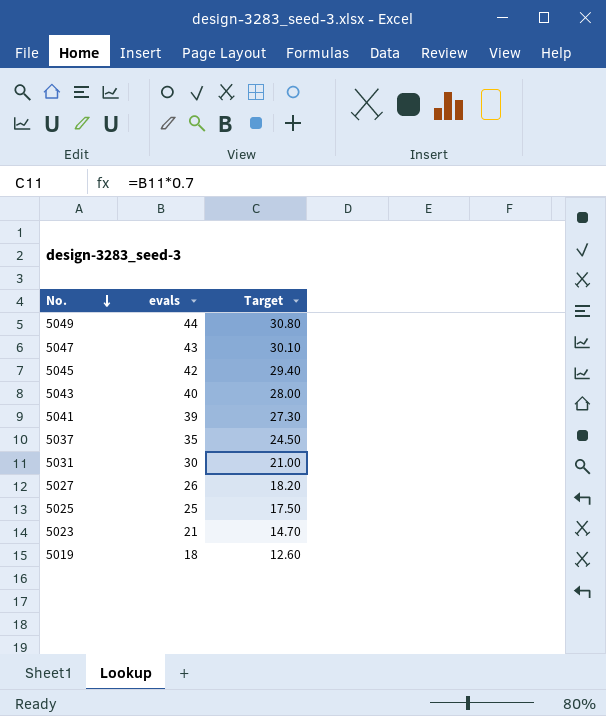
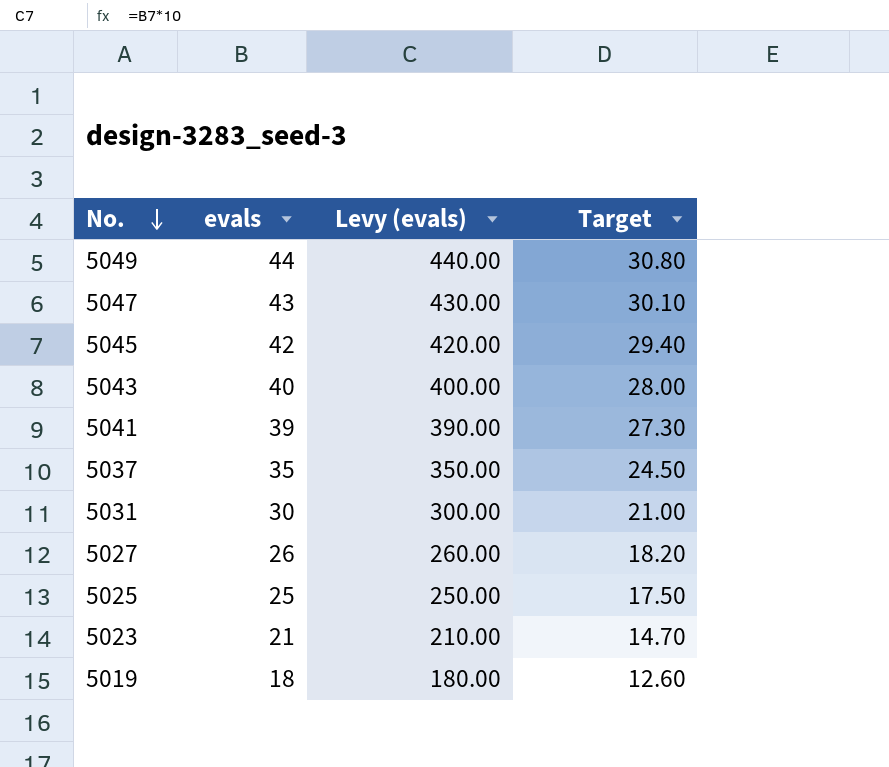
column Levy (evals) | formula: none -> [evals] * 10

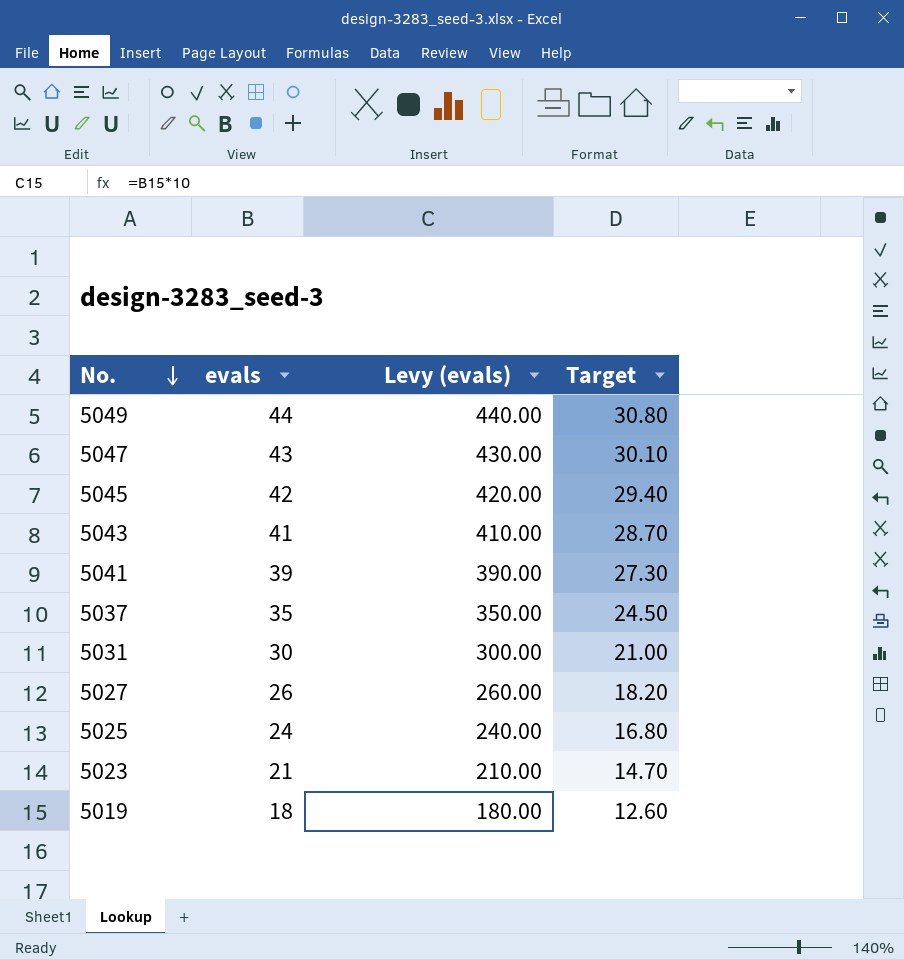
5043 | evals: 40 -> 41
5043 | Levy (evals): 400.00 -> 410.00
5043 | Target: 28.00 -> 28.70
5025 | evals: 25 -> 24
5025 | Levy (evals): 250.00 -> 240.00
5025 | Target: 17.50 -> 16.80

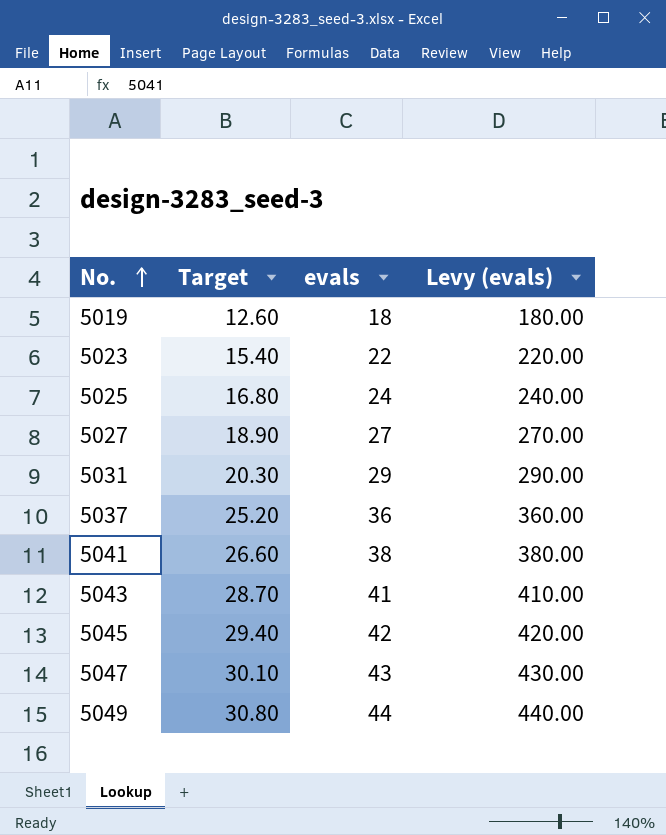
row order: No. descending -> No. ascending
column Target | position: 4 -> 2
5023 | Target: 14.70 -> 15.40
5023 | evals: 21 -> 22
5023 | Levy (evals): 210.00 -> 220.00
5027 | Target: 18.20 -> 18.90
5027 | evals: 26 -> 27
5027 | Levy (evals): 260.00 -> 270.00
5031 | Target: 21.00 -> 20.30
5031 | evals: 30 -> 29
5031 | Levy (evals): 300.00 -> 290.00
5037 | Target: 24.50 -> 25.20
5037 | evals: 35 -> 36
5037 | Levy (evals): 350.00 -> 360.00
5041 | Target: 27.30 -> 26.60
5041 | evals: 39 -> 38
5041 | Levy (evals): 390.00 -> 380.00

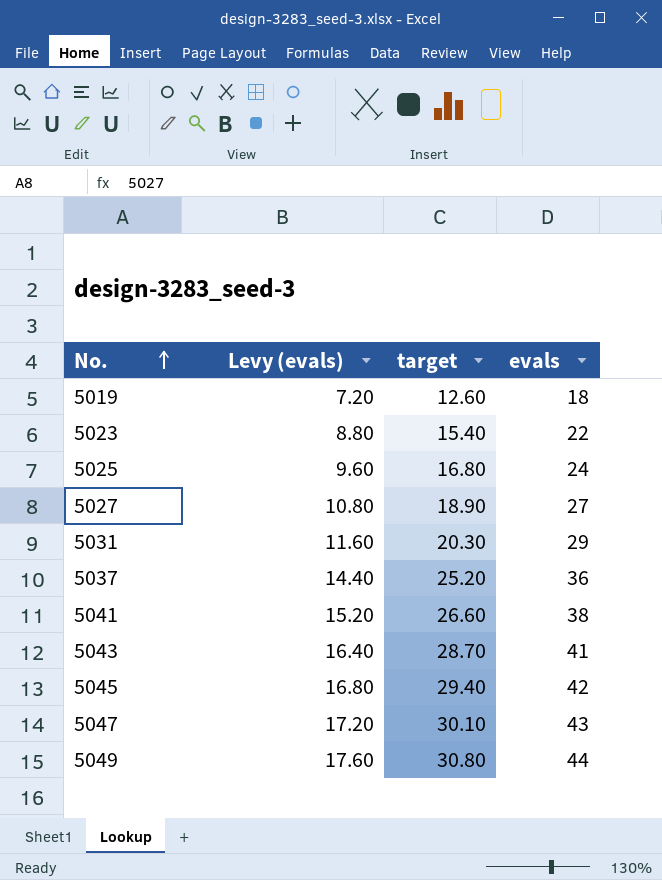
column Levy (evals) | formula: [evals] * 10 -> [evals] * 0.4
column Levy (evals) | position: 4 -> 2
column name: Target -> target

